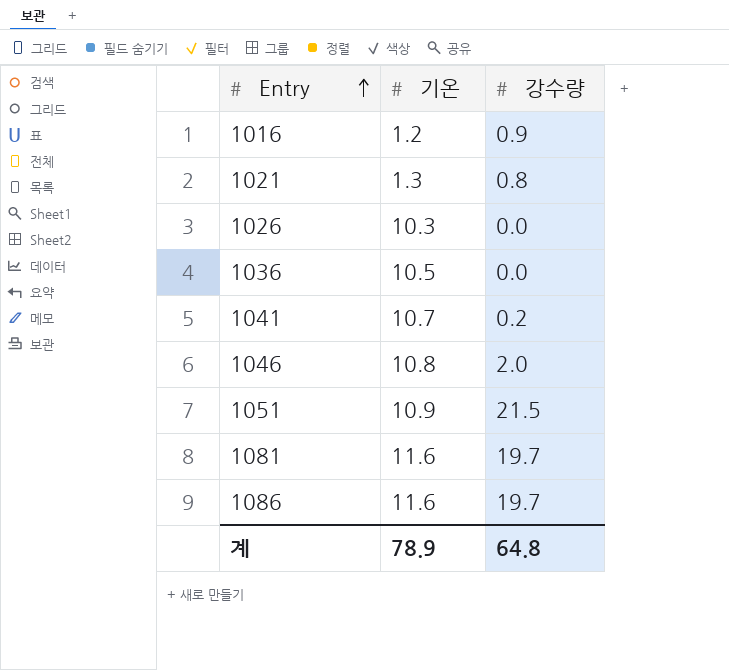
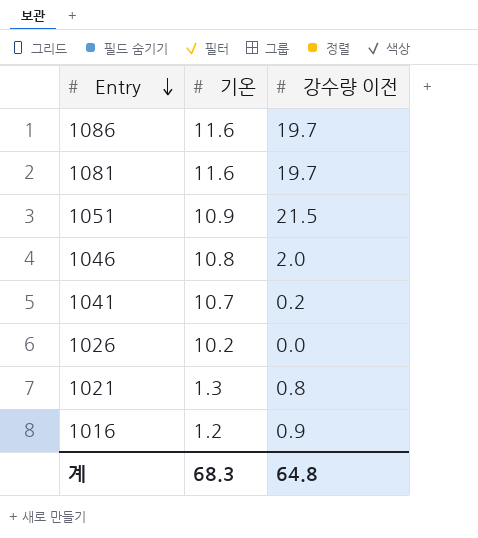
row order: Entry ascending -> Entry descending
column name: 강수량 -> 강수량 이전
row 1036: 10.5 | 0.0 -> none
1026 | 기온: 10.3 -> 10.2
계 | 기온: 78.9 -> 68.3

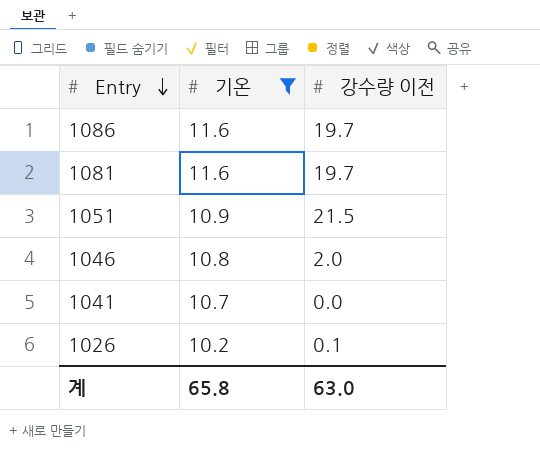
filter: none -> 기온 >= 10.2
1041 | 강수량 이전: 0.2 -> 0.0
1026 | 강수량 이전: 0.0 -> 0.1
계 | 기온: 68.3 -> 65.8
계 | 강수량 이전: 64.8 -> 63.0

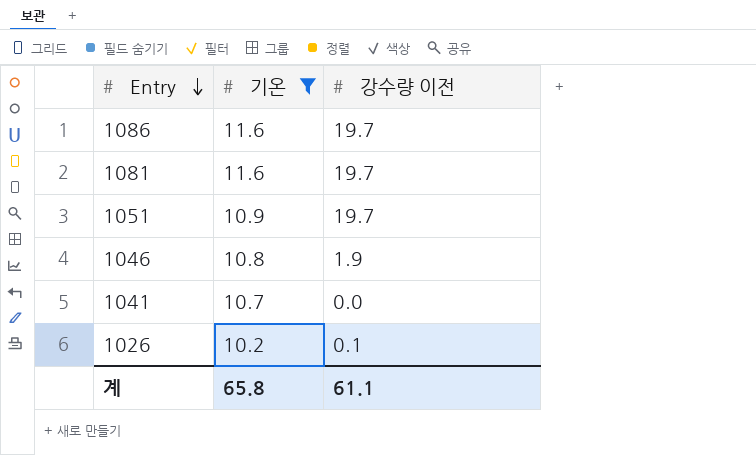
1051 | 강수량 이전: 21.5 -> 19.7
1046 | 강수량 이전: 2.0 -> 1.9
계 | 강수량 이전: 63.0 -> 61.1

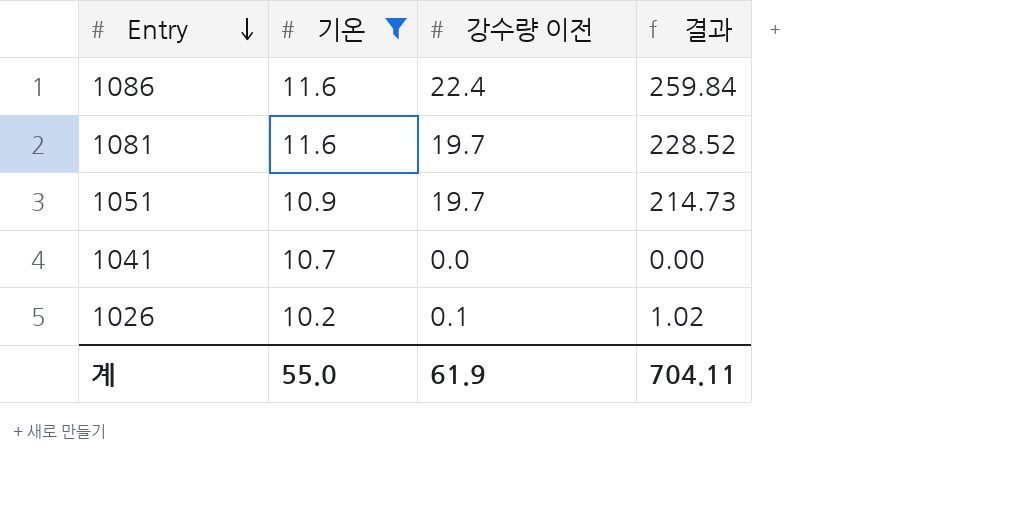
column 결과 | formula: none -> [기온] * [강수량 이전]
row 1046: 10.8 | 1.9 -> none
1086 | 강수량 이전: 19.7 -> 22.4
계 | 기온: 65.8 -> 55.0
계 | 강수량 이전: 61.1 -> 61.9

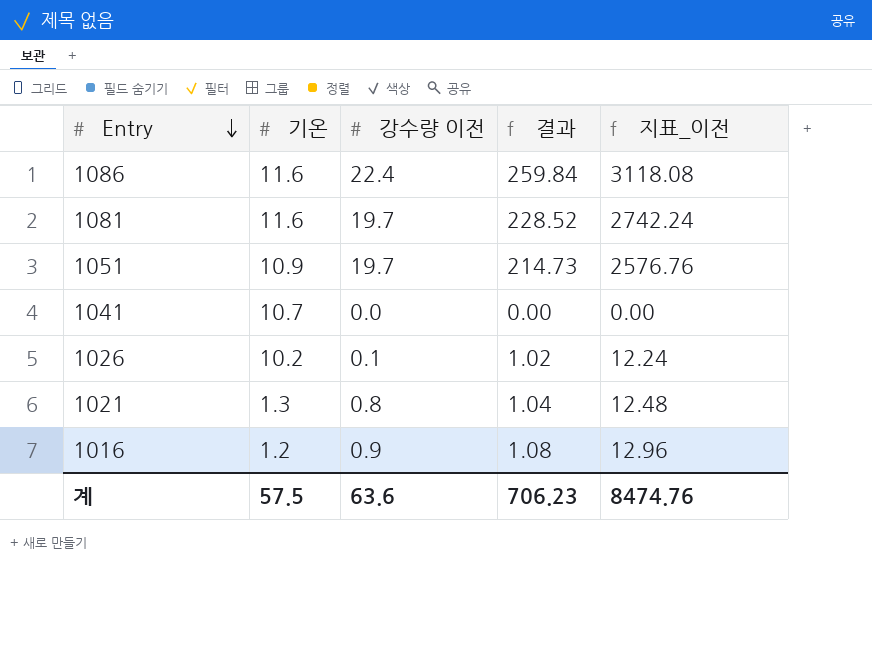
filter: 기온 >= 10.2 -> none
column 지표_이전 | formula: none -> [결과] * 12
계 | 기온: 55.0 -> 57.5
계 | 강수량 이전: 61.9 -> 63.6
계 | 결과: 704.11 -> 706.23

